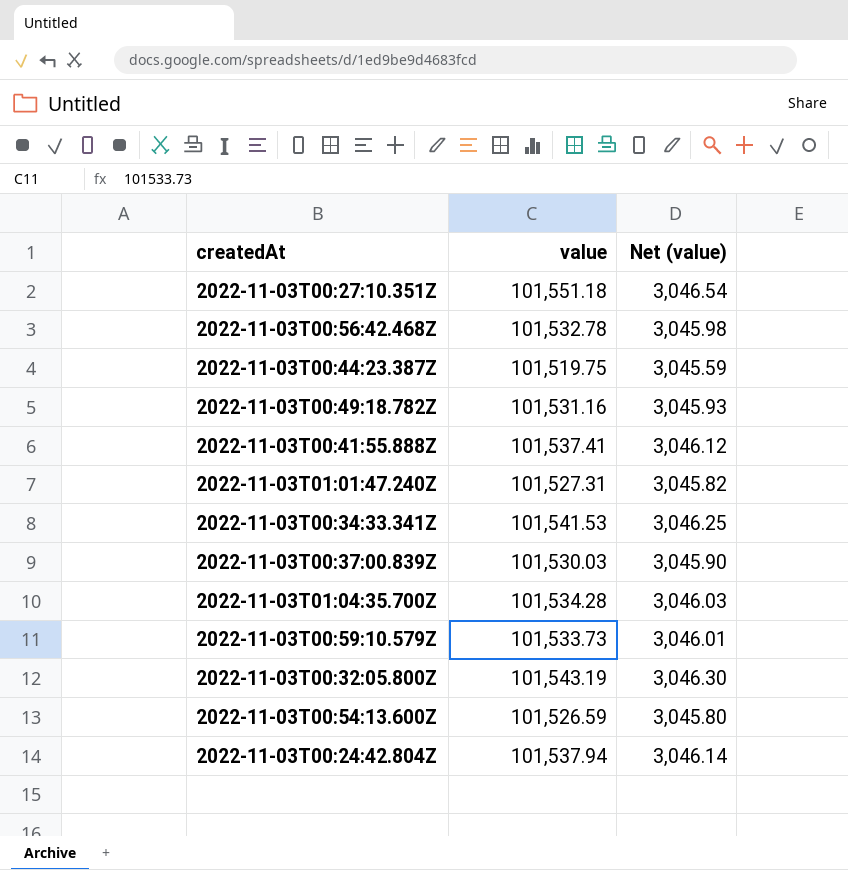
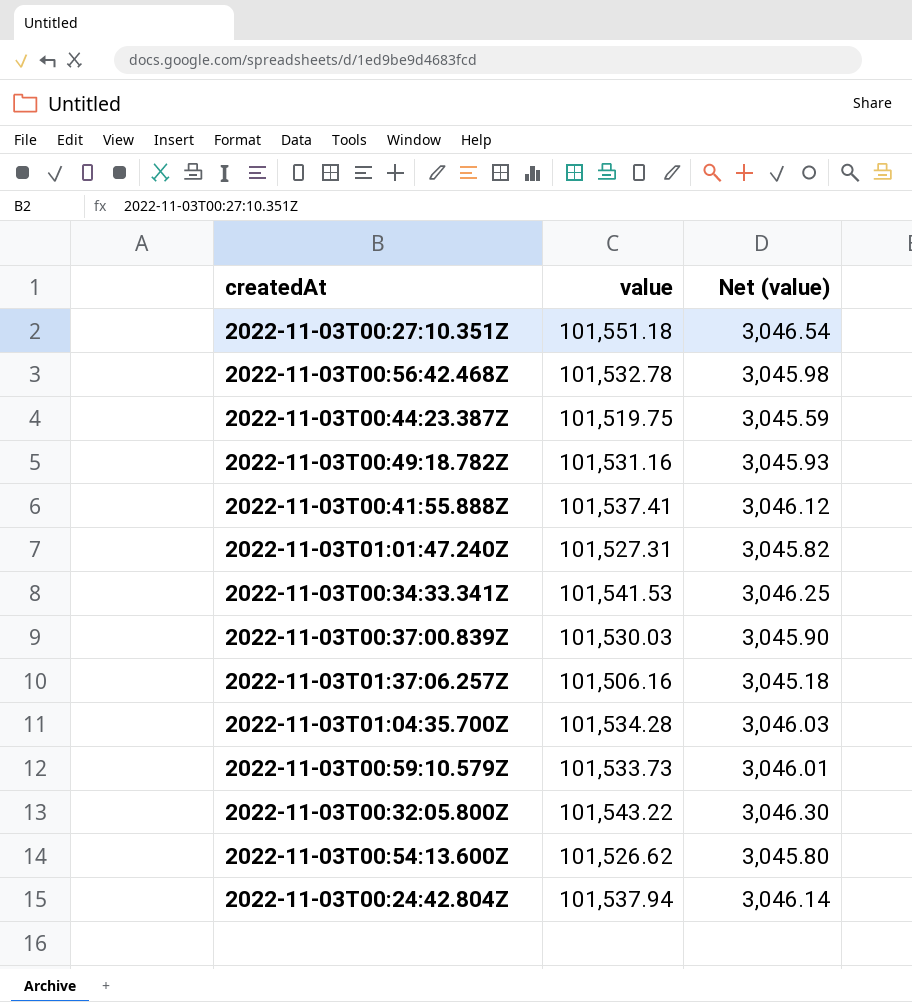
row 2022-11-03T01:37:06.257Z: none -> 101,506.16 | 3,045.18
2022-11-03T00:32:05.800Z | value: 101,543.19 -> 101,543.22
2022-11-03T00:54:13.600Z | value: 101,526.59 -> 101,526.62

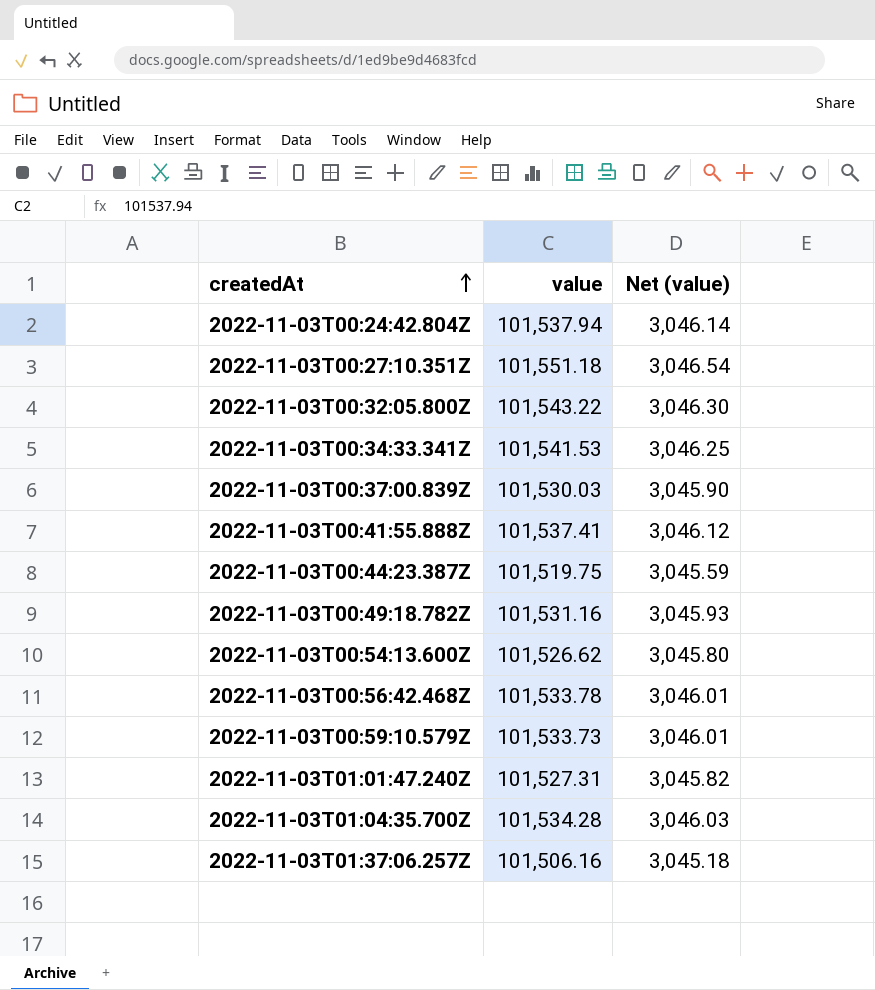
row order: none -> createdAt ascending
2022-11-03T00:56:42.468Z | value: 101,532.78 -> 101,533.78
2022-11-03T00:56:42.468Z | Net (value): 3,045.98 -> 3,046.01

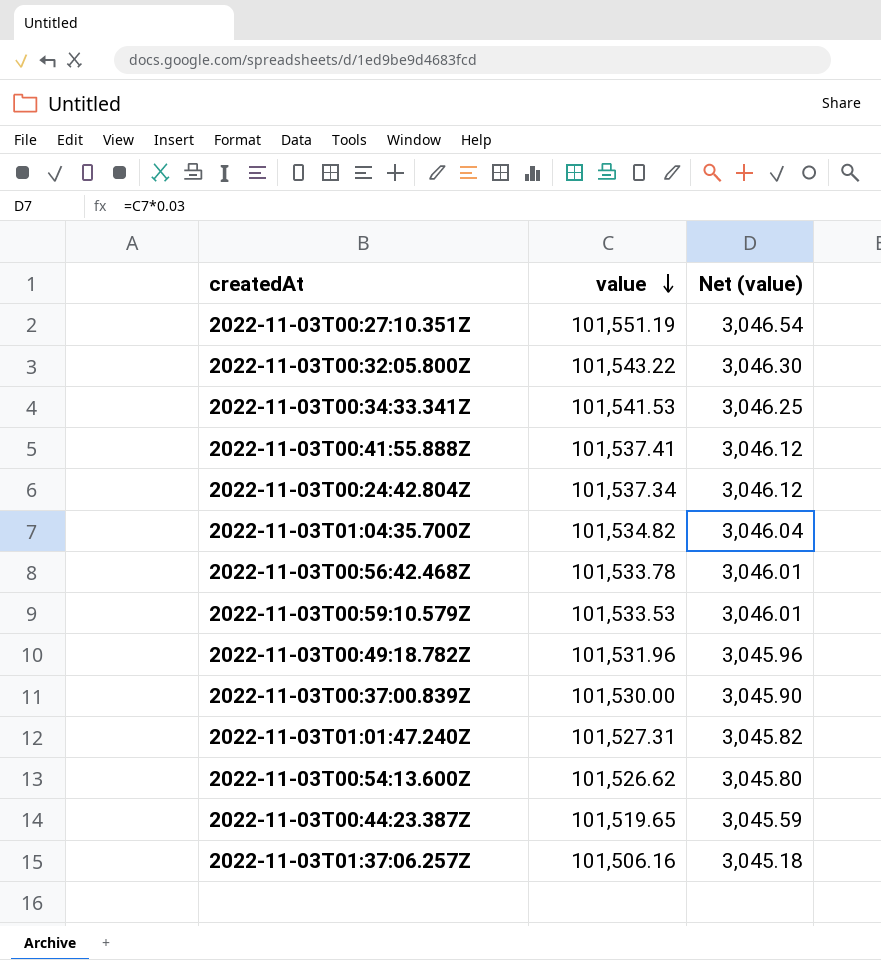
row order: createdAt ascending -> value descending
2022-11-03T00:27:10.351Z | value: 101,551.18 -> 101,551.19
2022-11-03T00:24:42.804Z | value: 101,537.94 -> 101,537.34
2022-11-03T00:24:42.804Z | Net (value): 3,046.14 -> 3,046.12
2022-11-03T01:04:35.700Z | value: 101,534.28 -> 101,534.82
2022-11-03T01:04:35.700Z | Net (value): 3,046.03 -> 3,046.04
2022-11-03T00:59:10.579Z | value: 101,533.73 -> 101,533.53
2022-11-03T00:49:18.782Z | value: 101,531.16 -> 101,531.96
2022-11-03T00:49:18.782Z | Net (value): 3,045.93 -> 3,045.96
2022-11-03T00:37:00.839Z | value: 101,530.03 -> 101,530.00
2022-11-03T00:44:23.387Z | value: 101,519.75 -> 101,519.65

